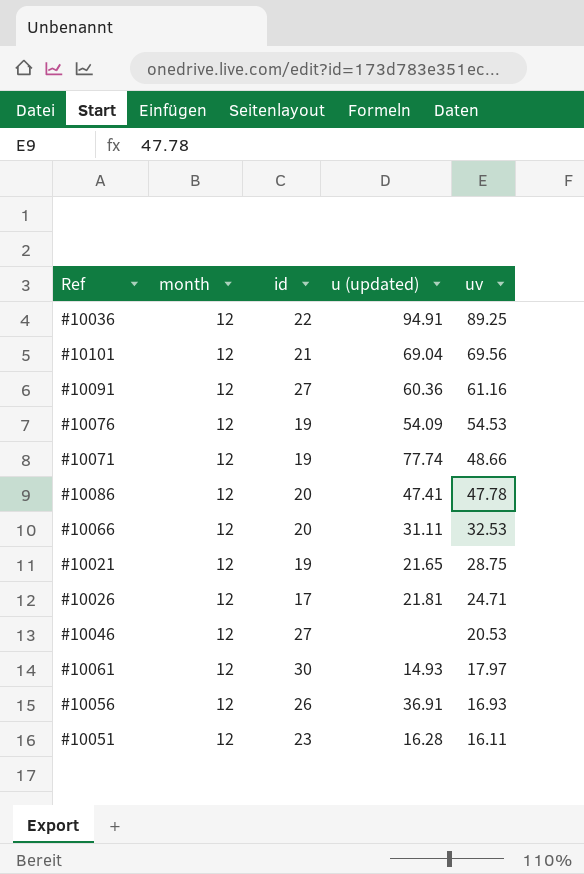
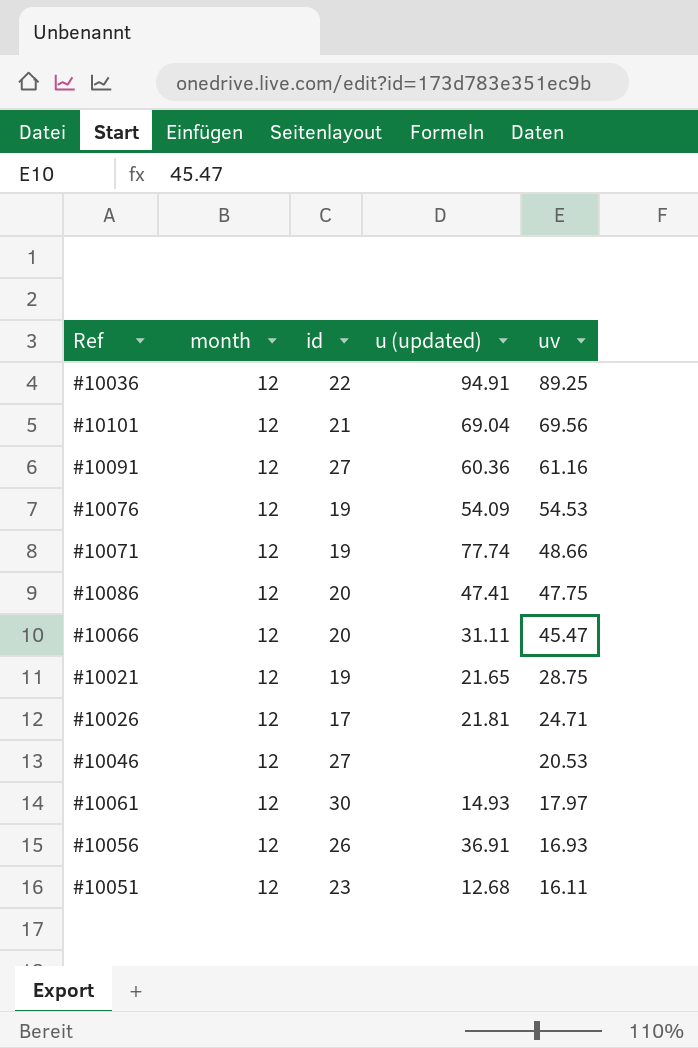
#10086 | uv: 47.78 -> 47.75
#10066 | uv: 32.53 -> 45.47
#10051 | u (updated): 16.28 -> 12.68

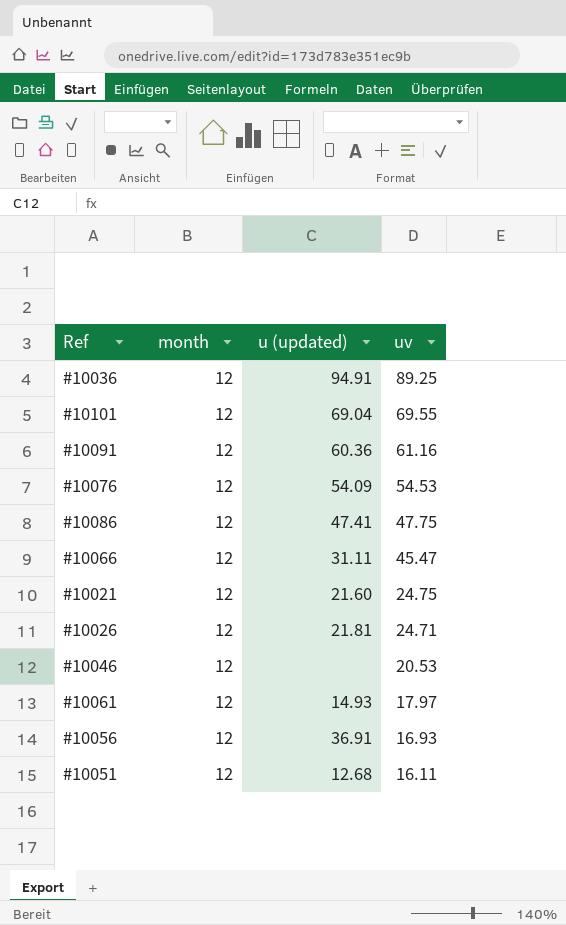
column id | position: 3 -> none
row #10071: 12 | 19 | 77.74 | 48.66 -> none
#10101 | uv: 69.56 -> 69.55
#10021 | u (updated): 21.65 -> 21.60
#10021 | uv: 28.75 -> 24.75

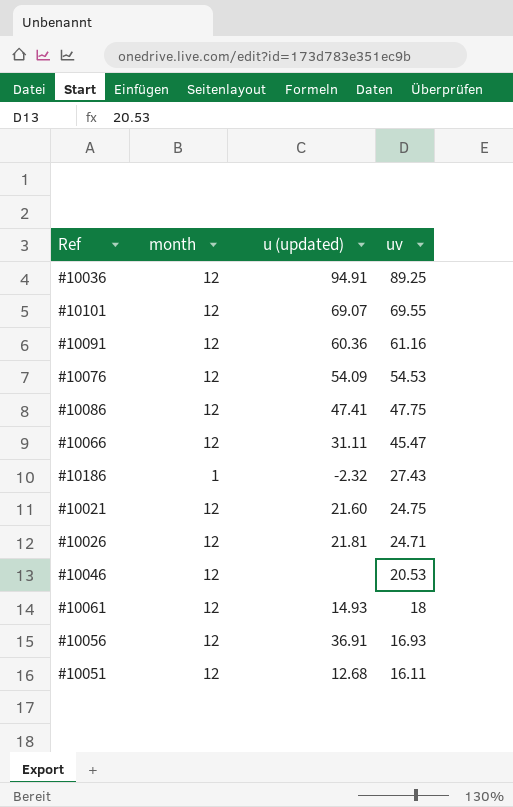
#10101 | u (updated): 69.04 -> 69.07
row #10186: none -> 1 | -2.32 | 27.43
#10061 | uv: 17.97 -> 18

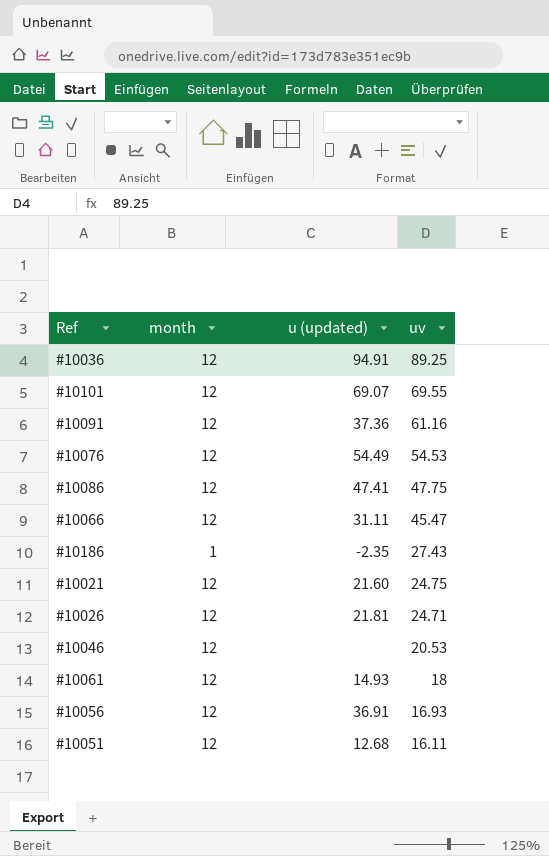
#10091 | u (updated): 60.36 -> 37.36
#10076 | u (updated): 54.09 -> 54.49
#10186 | u (updated): -2.32 -> -2.35

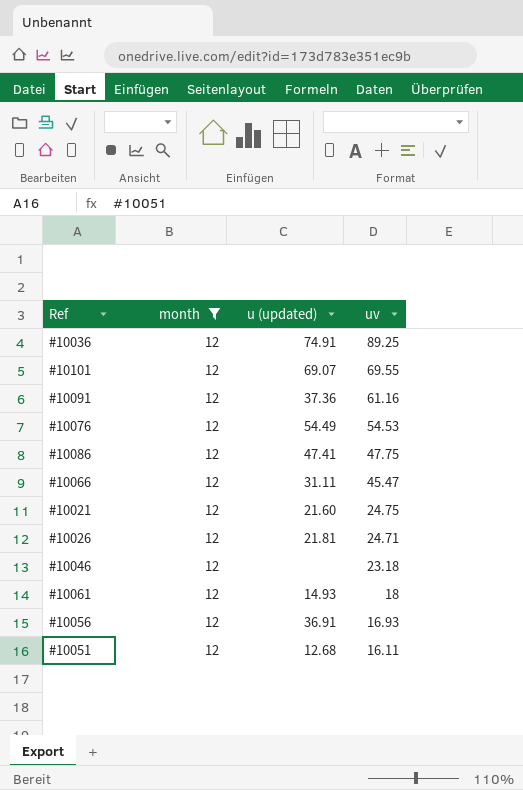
filter: none -> month = 12
#10036 | u (updated): 94.91 -> 74.91
#10046 | uv: 20.53 -> 23.18

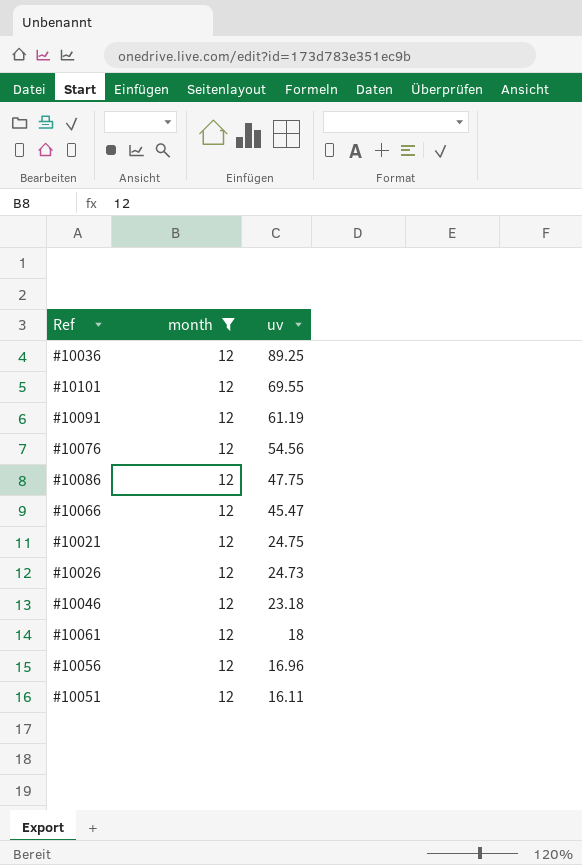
column u (updated) | position: 3 -> none
#10091 | uv: 61.16 -> 61.19
#10076 | uv: 54.53 -> 54.56
#10026 | uv: 24.71 -> 24.73
#10056 | uv: 16.93 -> 16.96

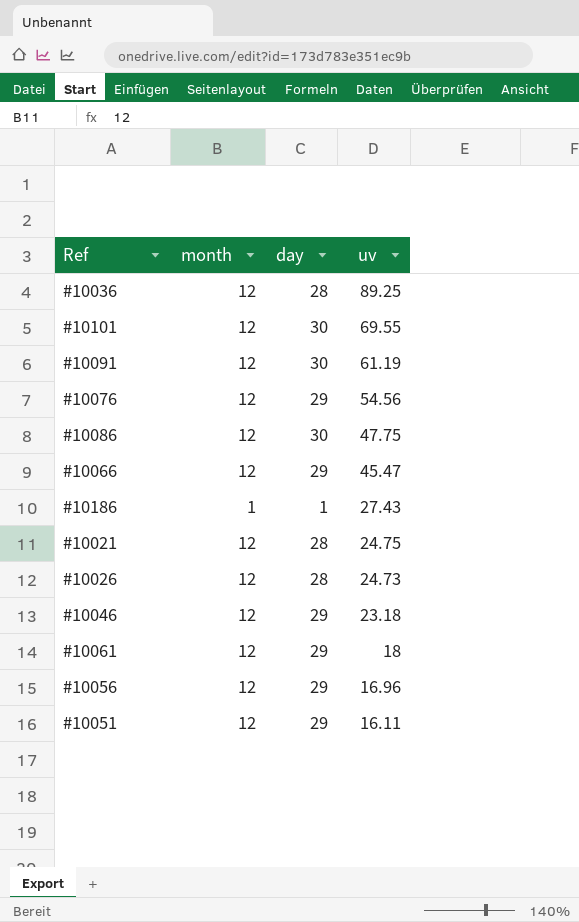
filter: month = 12 -> none
column day | position: none -> 3

